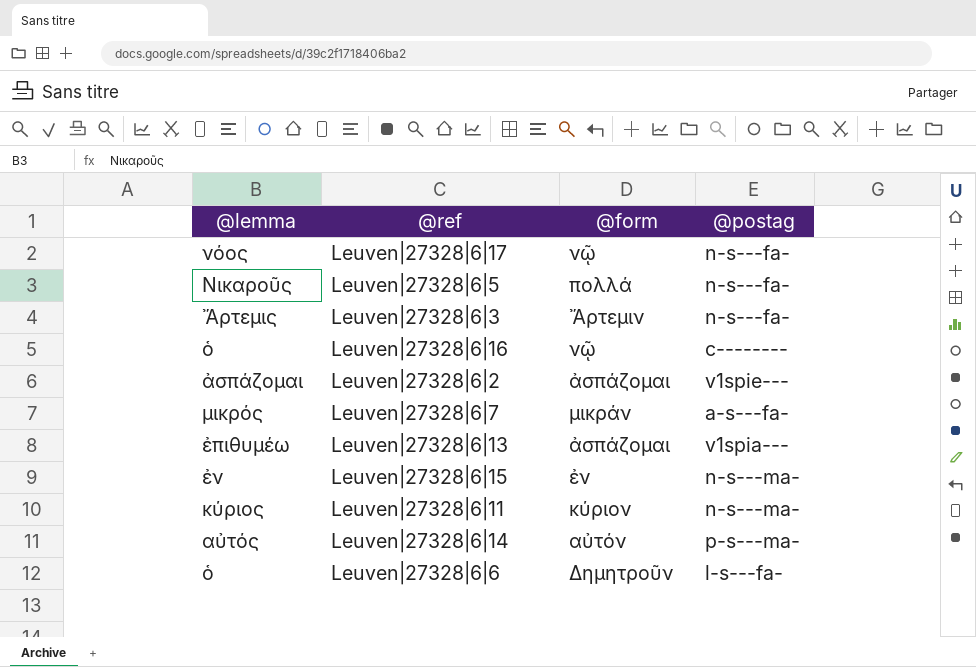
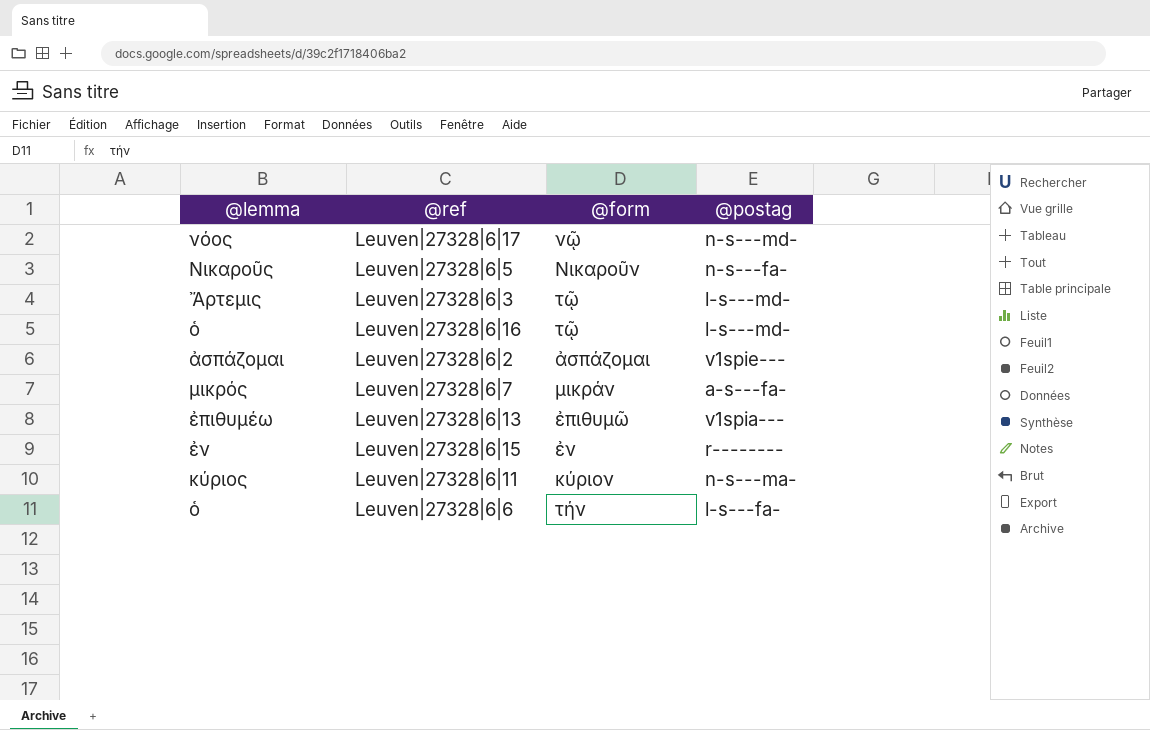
row Leuven|27328|6|14: αὐτός | αὐτόν | p-s---ma- -> none
Leuven|27328|6|17 | @postag: n-s---fa- -> n-s---md-
Leuven|27328|6|5 | @form: πολλά -> Νικαροῦν
Leuven|27328|6|3 | @form: Ἄρτεμιν -> τῷ
Leuven|27328|6|3 | @postag: n-s---fa- -> l-s---md-
Leuven|27328|6|16 | @form: νῷ -> τῷ
Leuven|27328|6|16 | @postag: c-------- -> l-s---md-
Leuven|27328|6|13 | @form: ἀσπάζομαι -> ἐπιθυμῶ
Leuven|27328|6|15 | @postag: n-s---ma- -> r--------
Leuven|27328|6|6 | @form: Δημητροῦν -> τήν

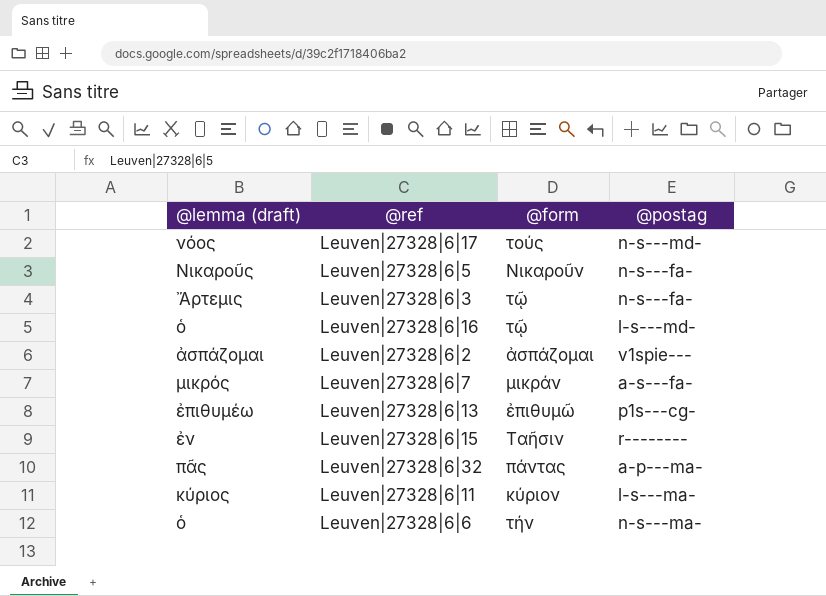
column name: @lemma -> @lemma (draft)
Leuven|27328|6|17 | @form: νῷ -> τούς
Leuven|27328|6|3 | @postag: l-s---md- -> n-s---fa-
Leuven|27328|6|13 | @postag: v1spia--- -> p1s---cg-
Leuven|27328|6|15 | @form: ἐν -> Ταῆσιν
row Leuven|27328|6|32: none -> πᾶς | πάντας | a-p---ma-
Leuven|27328|6|11 | @postag: n-s---ma- -> l-s---ma-
Leuven|27328|6|6 | @postag: l-s---fa- -> n-s---ma-

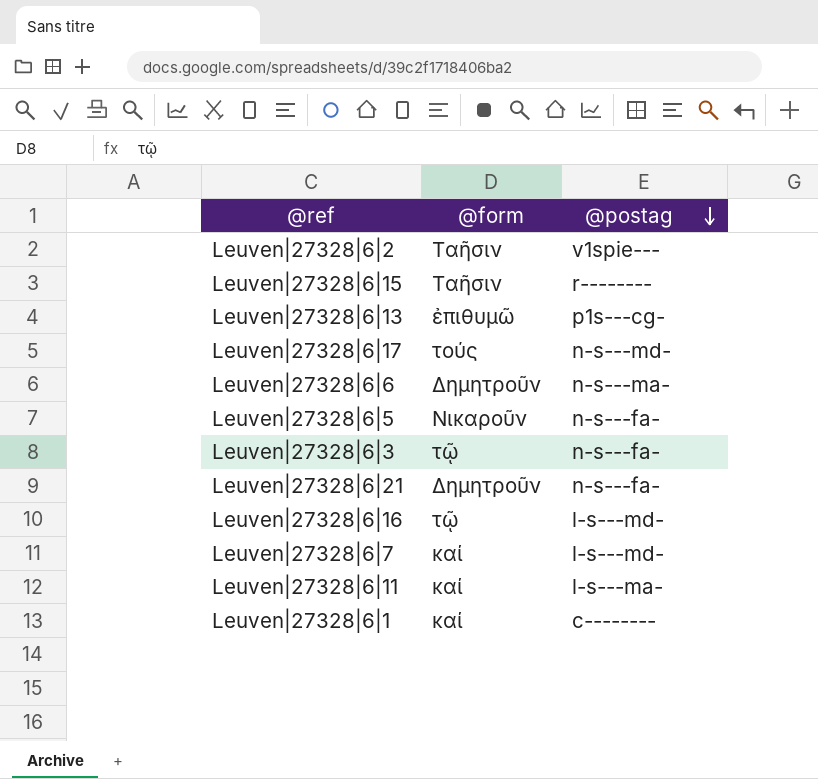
row order: none -> @postag descending
column @lemma (draft) | position: 1 -> none
row Leuven|27328|6|32: πᾶς | πάντας | a-p---ma- -> none
Leuven|27328|6|2 | @form: ἀσπάζομαι -> Ταῆσιν
Leuven|27328|6|6 | @form: τήν -> Δημητροῦν
row Leuven|27328|6|21: none -> Δημητροῦν | n-s---fa-
Leuven|27328|6|7 | @form: μικράν -> καί
Leuven|27328|6|7 | @postag: a-s---fa- -> l-s---md-
Leuven|27328|6|11 | @form: κύριον -> καί
row Leuven|27328|6|1: none -> καί | c--------

